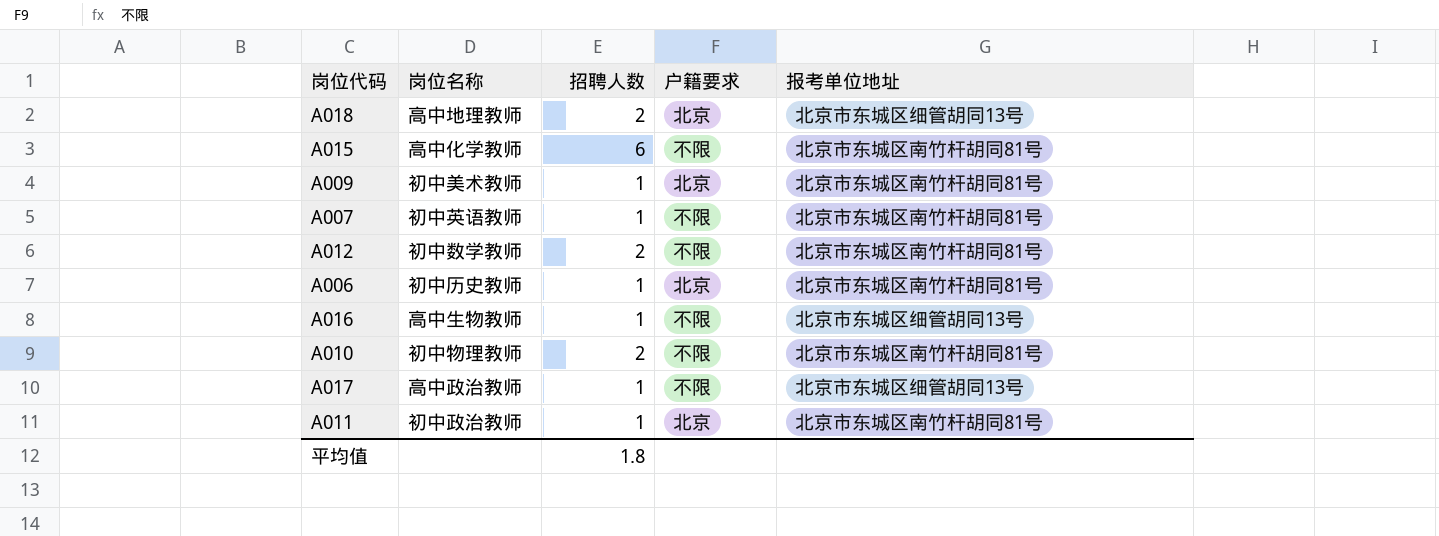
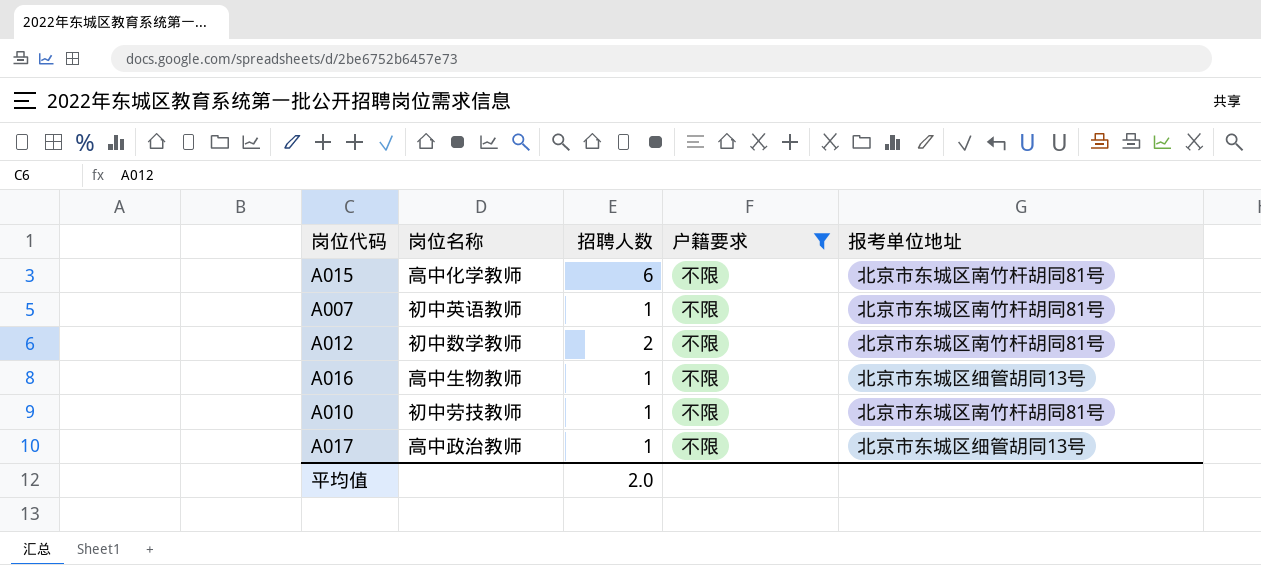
filter: none -> 户籍要求 = 不限
A010 | 岗位名称: 初中物理教师 -> 初中劳技教师
A010 | 招聘人数: 2 -> 1
平均值 | 招聘人数: 1.8 -> 2.0

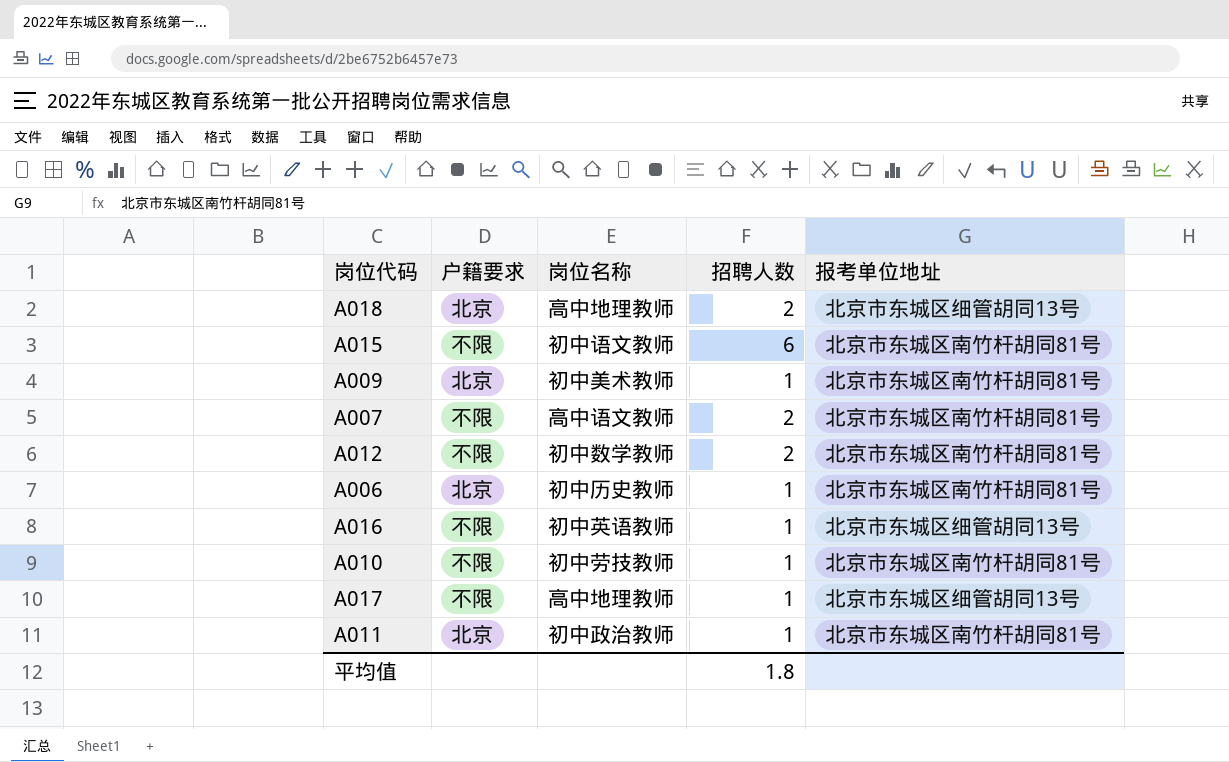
filter: 户籍要求 = 不限 -> none
column 户籍要求 | position: 4 -> 2
A015 | 岗位名称: 高中化学教师 -> 初中语文教师
A007 | 岗位名称: 初中英语教师 -> 高中语文教师
A007 | 招聘人数: 1 -> 2
A016 | 岗位名称: 高中生物教师 -> 初中英语教师
A017 | 岗位名称: 高中政治教师 -> 高中地理教师
平均值 | 招聘人数: 2.0 -> 1.8

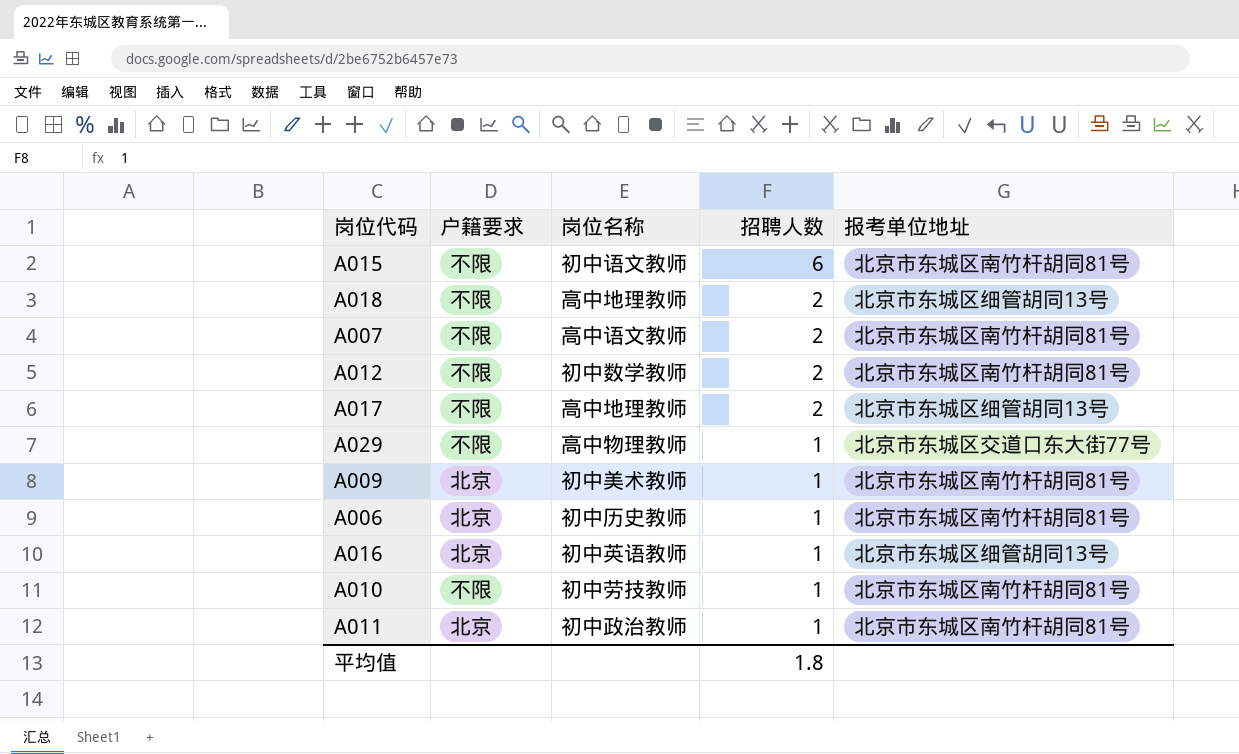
row order: none -> 招聘人数 descending
A018 | 户籍要求: 北京 -> 不限
A017 | 招聘人数: 1 -> 2
row A029: none -> 不限 | 高中物理教师 | 1 | 北京市东城区交道口东大街77号
A016 | 户籍要求: 不限 -> 北京

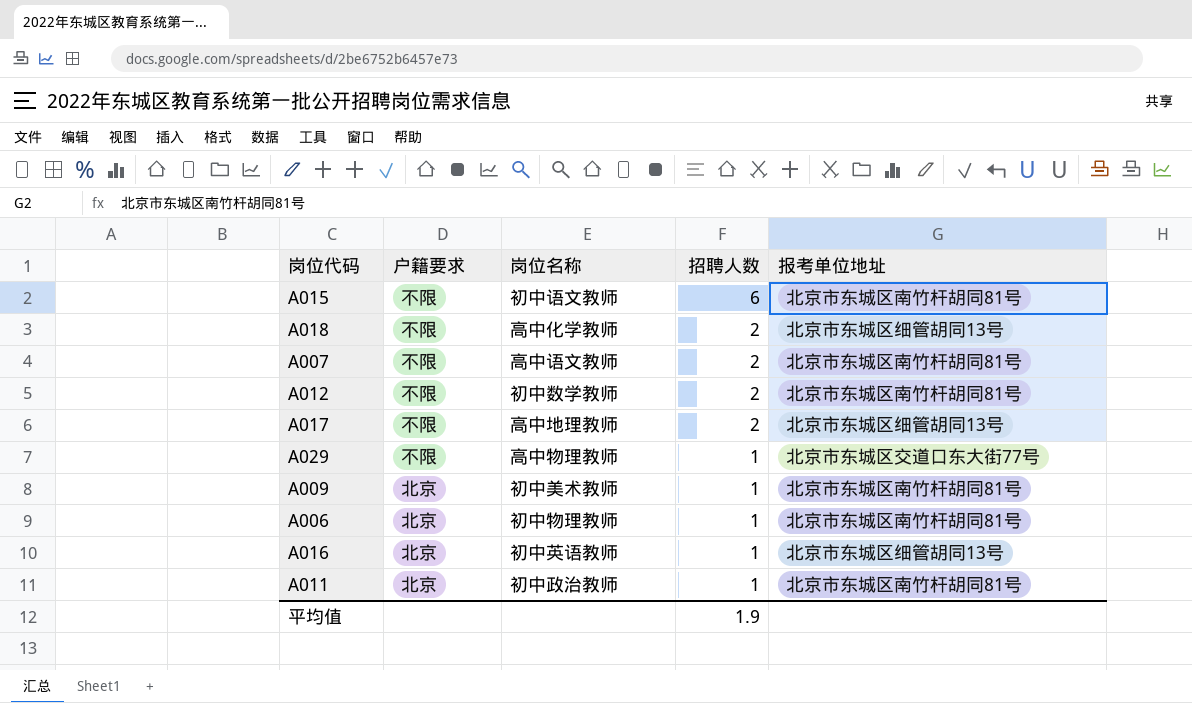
row A010: 不限 | 初中劳技教师 | 1 | 北京市东城区南竹杆胡同81号 -> none
A018 | 岗位名称: 高中地理教师 -> 高中化学教师
A006 | 岗位名称: 初中历史教师 -> 初中物理教师
平均值 | 招聘人数: 1.8 -> 1.9

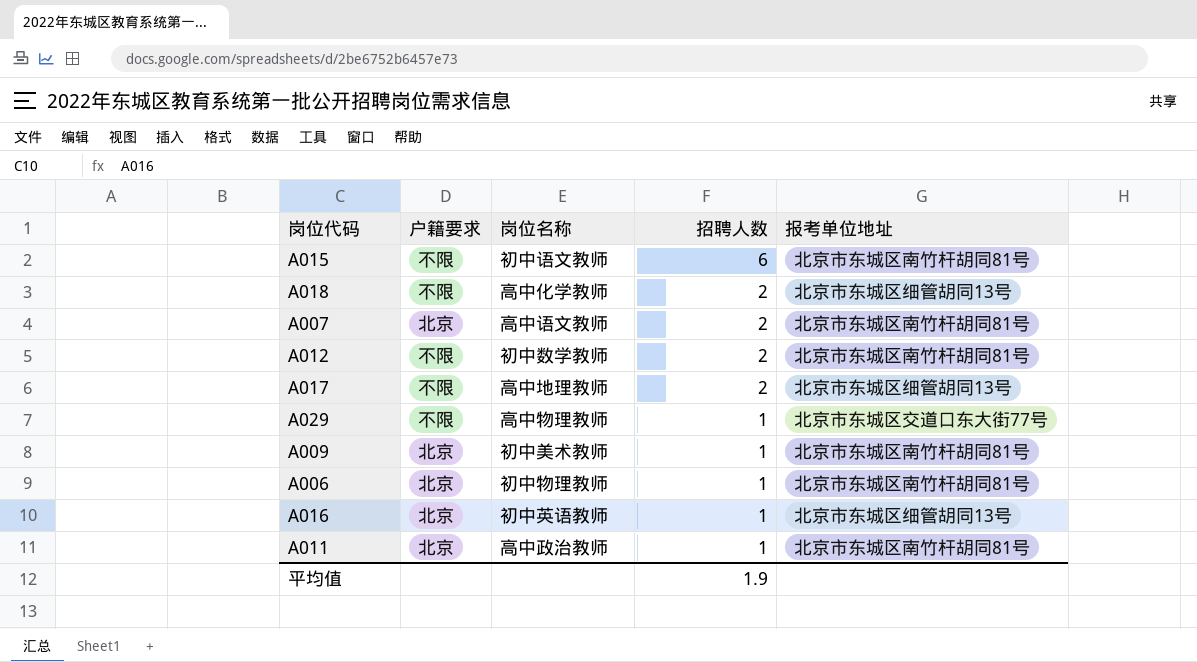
A007 | 户籍要求: 不限 -> 北京
A011 | 岗位名称: 初中政治教师 -> 高中政治教师

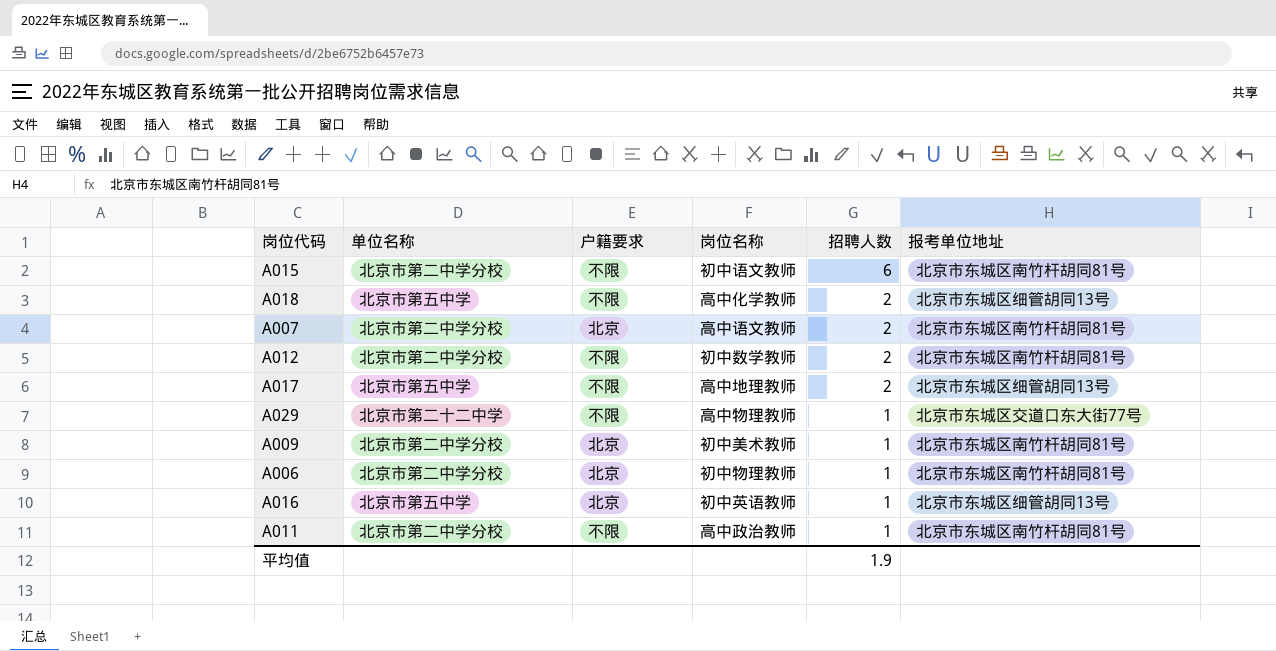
column 单位名称 | position: none -> 2
A011 | 户籍要求: 北京 -> 不限

